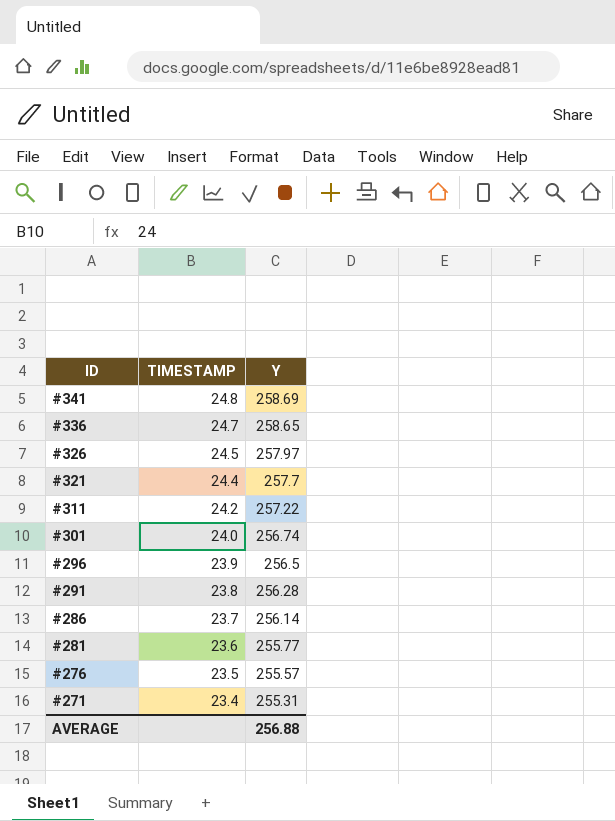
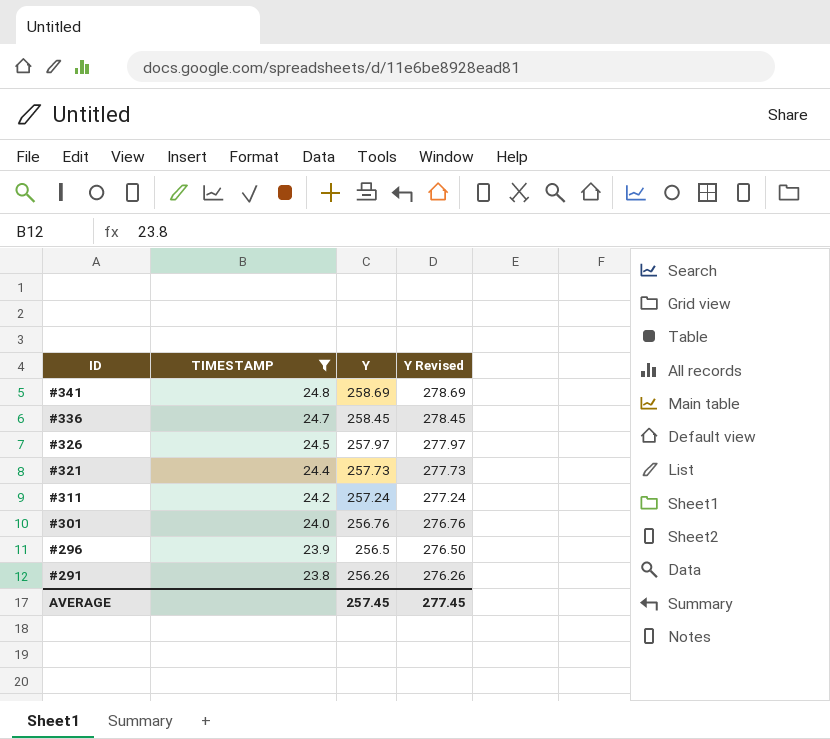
filter: none -> TIMESTAMP >= 23.8
column Y Revised | formula: none -> [Y] + 20
#336 | Y: 258.65 -> 258.45
#321 | Y: 257.7 -> 257.73
#311 | Y: 257.22 -> 257.24
#301 | Y: 256.74 -> 256.76
#291 | Y: 256.28 -> 256.26
AVERAGE | Y: 256.88 -> 257.45

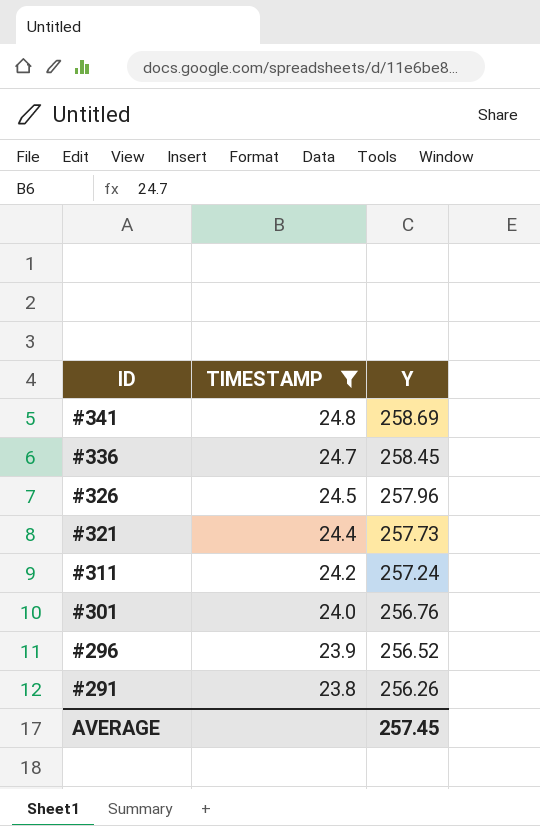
column Y Revised | formula: [Y] + 20 -> none
#326 | Y: 257.97 -> 257.96
#296 | Y: 256.5 -> 256.52

